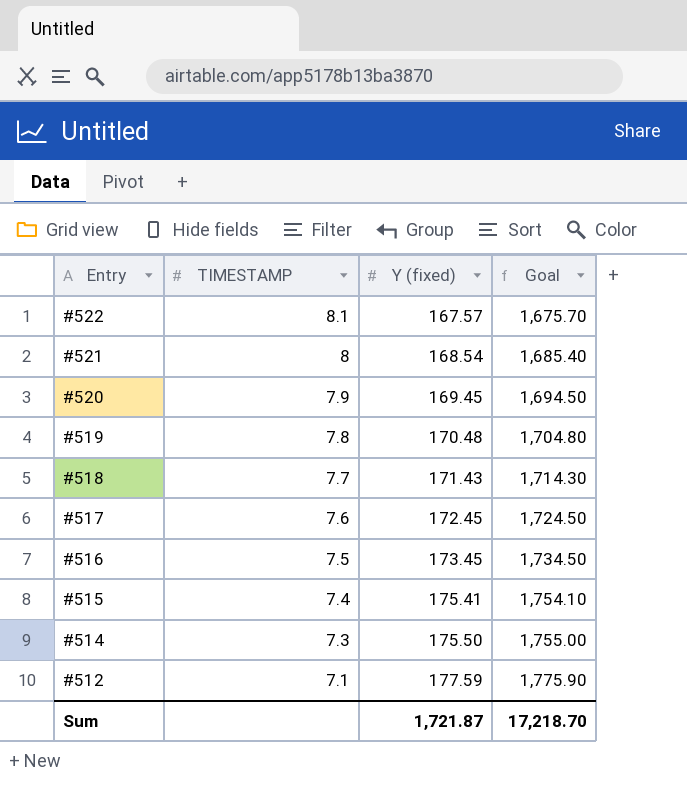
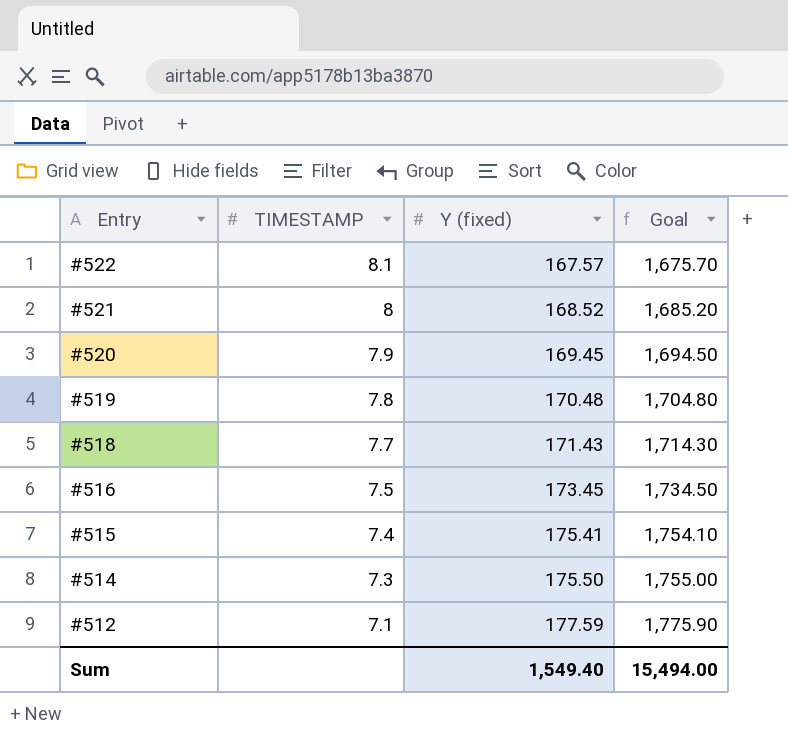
row #517: 7.6 | 172.45 | 1,724.50 -> none
#521 | Y (fixed): 168.54 -> 168.52
#521 | Goal: 1,685.40 -> 1,685.20
Sum | Y (fixed): 1,721.87 -> 1,549.40
Sum | Goal: 17,218.70 -> 15,494.00

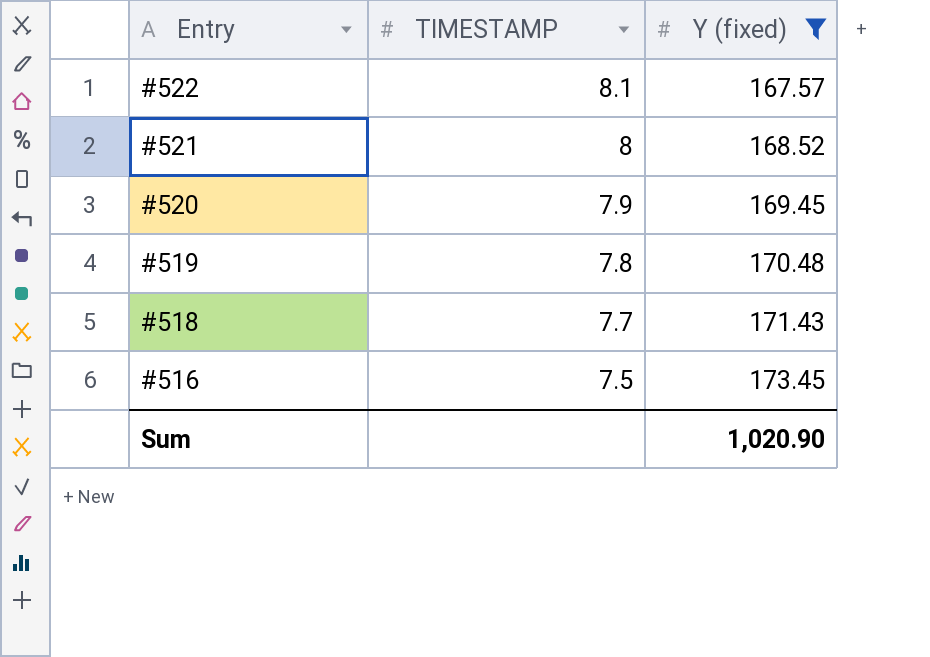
filter: none -> Y (fixed) <= 173.45
column Goal | formula: [Y (fixed)] * 10 -> none
Sum | Y (fixed): 1,549.40 -> 1,020.90

